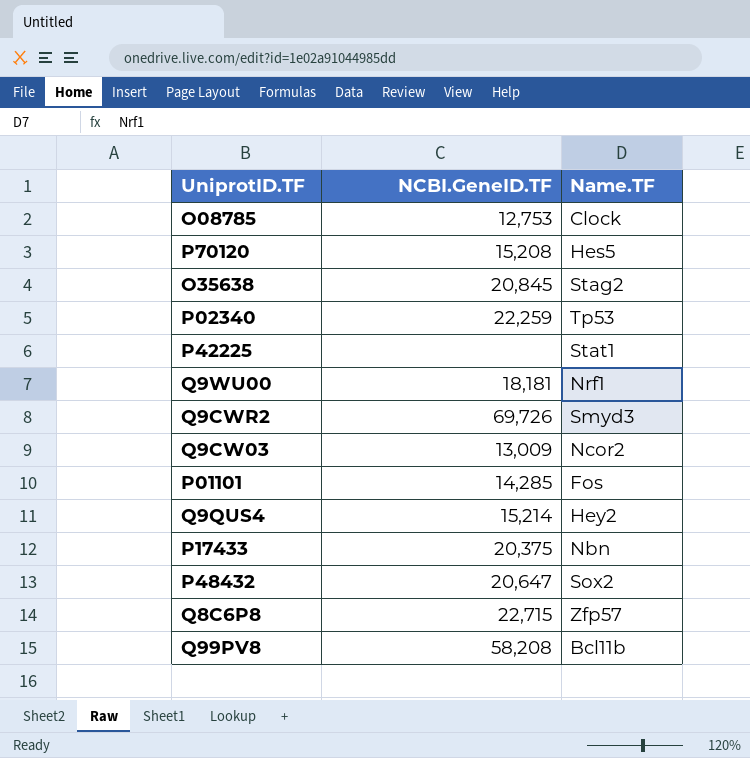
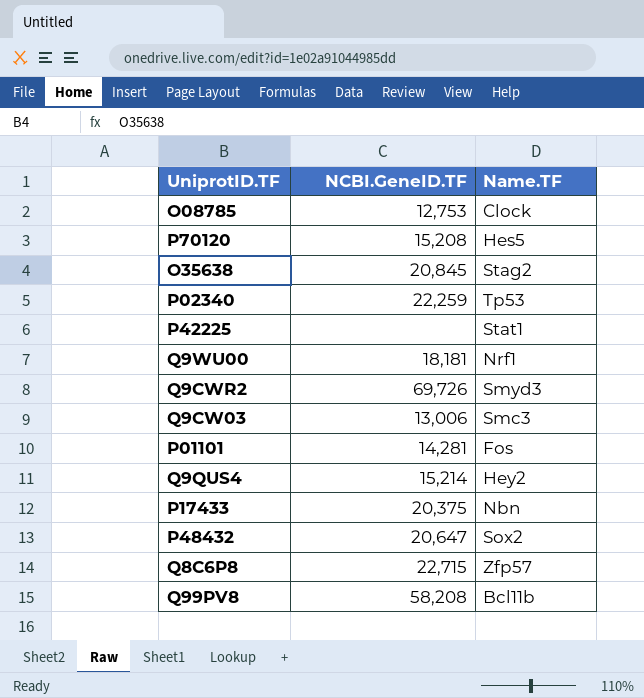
Q9CW03 | NCBI.GeneID.TF: 13,009 -> 13,006
Q9CW03 | Name.TF: Ncor2 -> Smc3
P01101 | NCBI.GeneID.TF: 14,285 -> 14,281

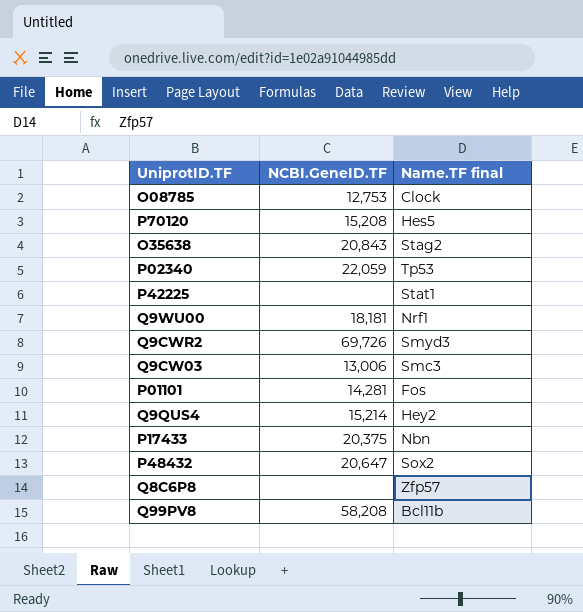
column name: Name.TF -> Name.TF final
O35638 | NCBI.GeneID.TF: 20,845 -> 20,843
P02340 | NCBI.GeneID.TF: 22,259 -> 22,059
Q8C6P8 | NCBI.GeneID.TF: 22,715 -> none

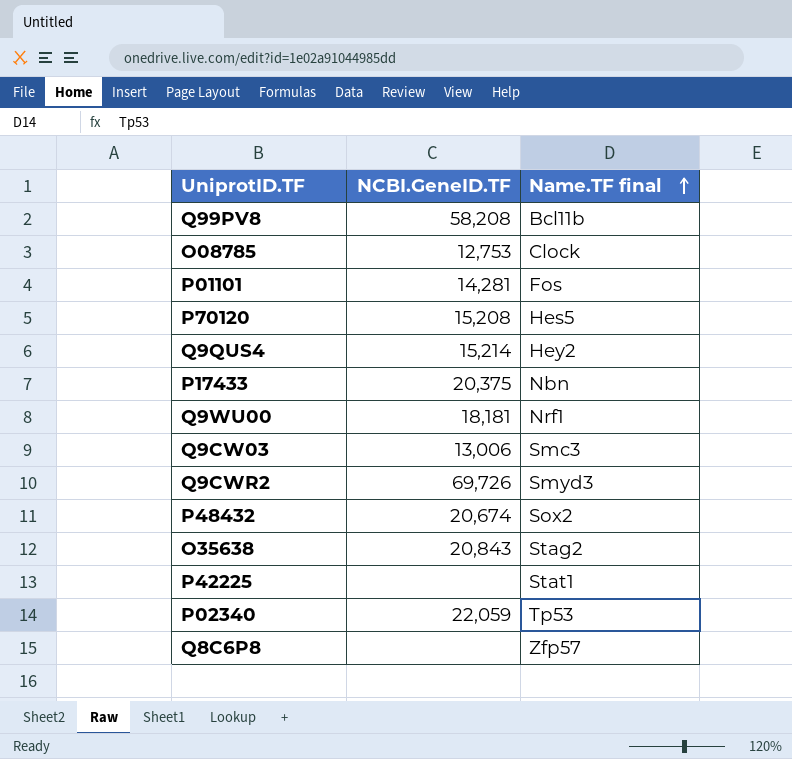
row order: none -> Name.TF final ascending
P48432 | NCBI.GeneID.TF: 20,647 -> 20,674

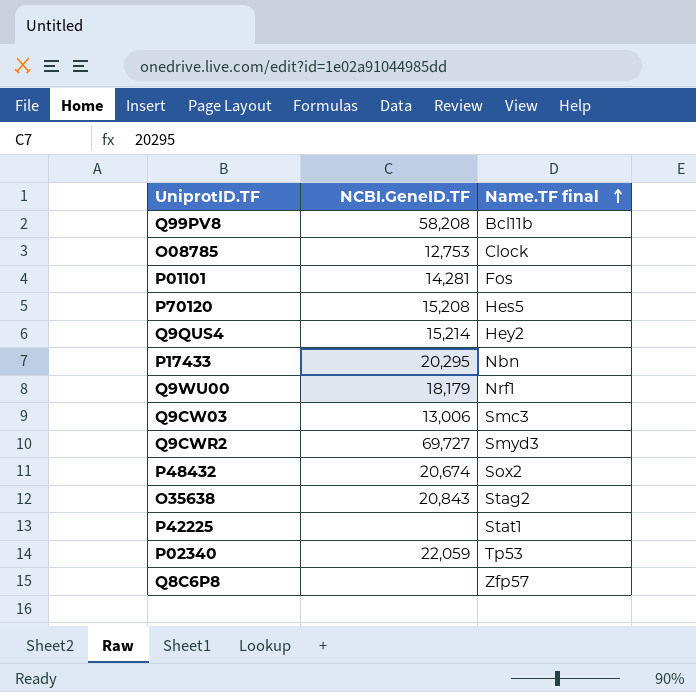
P17433 | NCBI.GeneID.TF: 20,375 -> 20,295
Q9WU00 | NCBI.GeneID.TF: 18,181 -> 18,179
Q9CWR2 | NCBI.GeneID.TF: 69,726 -> 69,727

